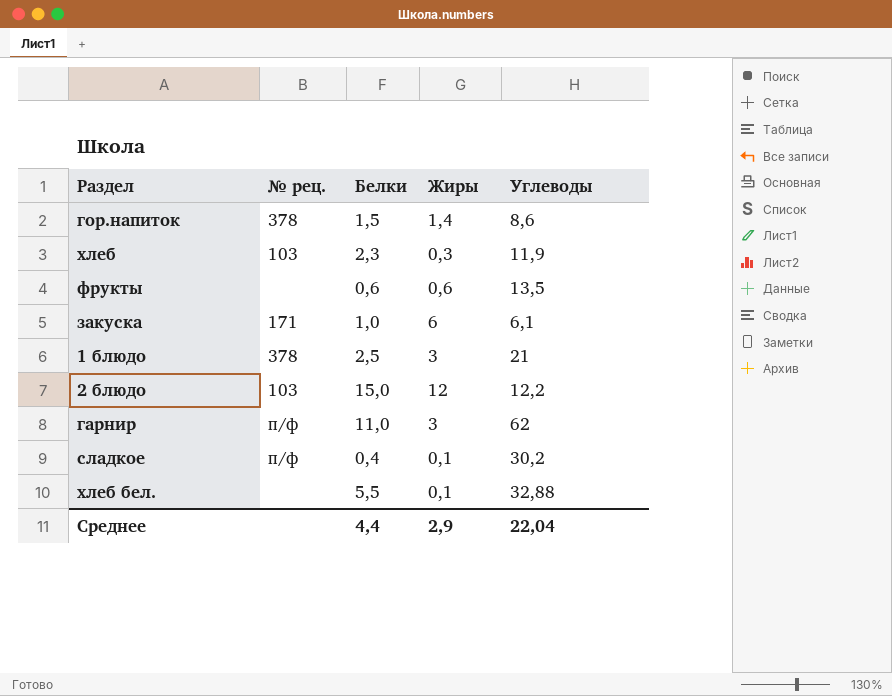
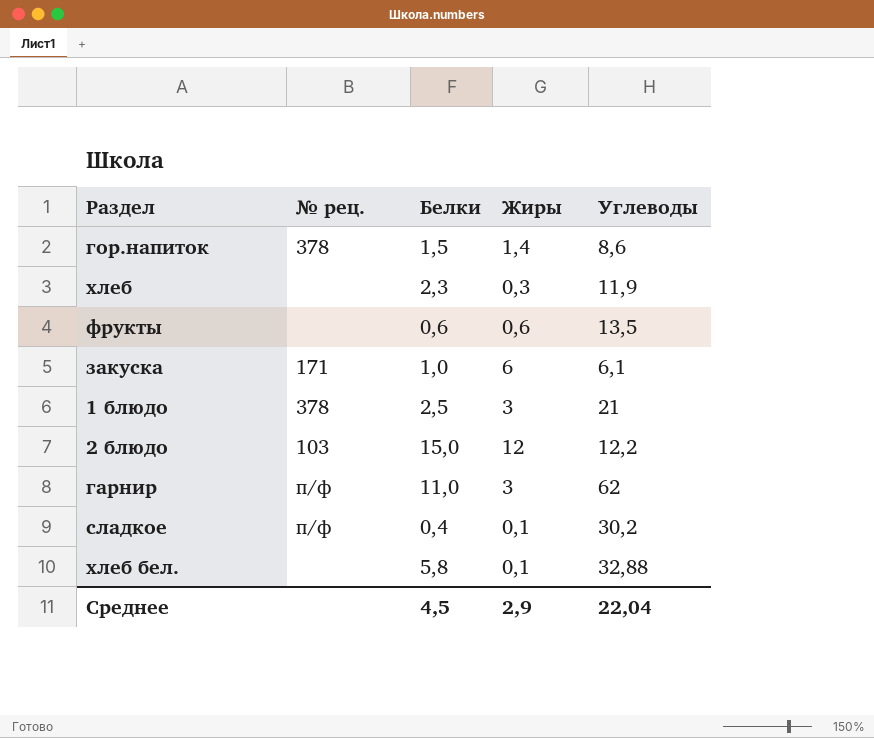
хлеб | № рец.: 103 -> none
хлеб бел. | Белки: 5,5 -> 5,8
Среднее | Белки: 4,4 -> 4,5

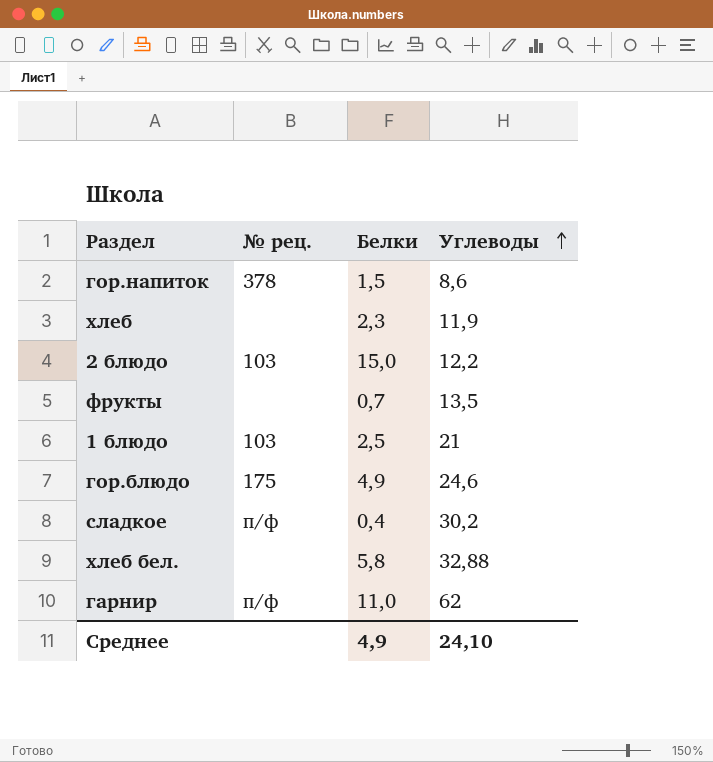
row order: none -> Углеводы ascending
column Жиры | position: 4 -> none
row закуска: 171 | 1,0 | 6 | 6,1 -> none
фрукты | Белки: 0,6 -> 0,7
1 блюдо | № рец.: 378 -> 103
row гор.блюдо: none -> 175 | 4,9 | 24,6
Среднее | Белки: 4,5 -> 4,9
Среднее | Углеводы: 22,04 -> 24,10

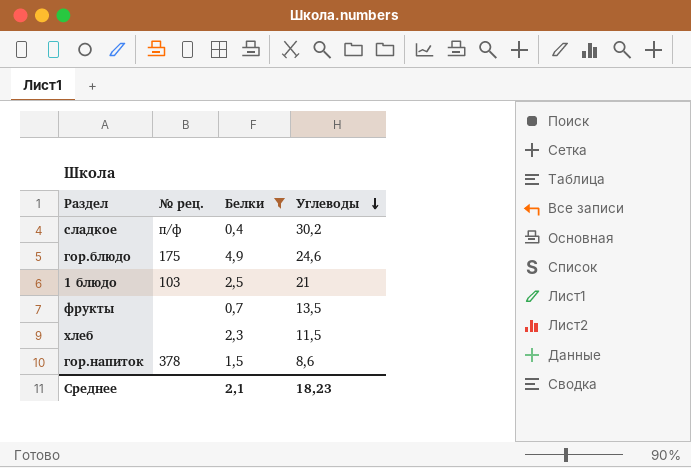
filter: none -> Белки <= 4,9
row order: Углеводы ascending -> Углеводы descending
хлеб | Углеводы: 11,9 -> 11,5
Среднее | Белки: 4,9 -> 2,1
Среднее | Углеводы: 24,10 -> 18,23

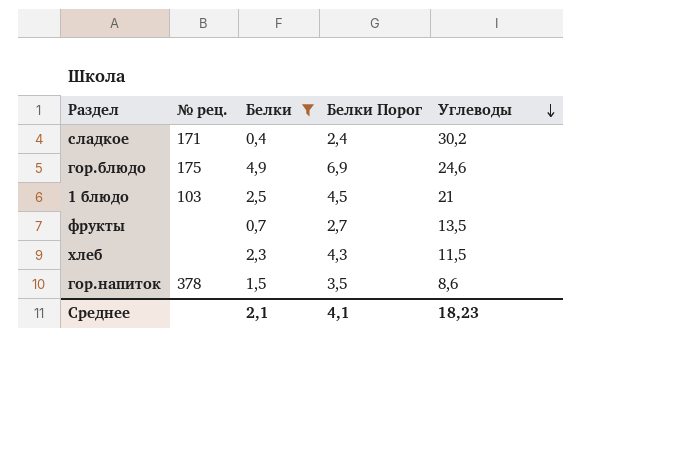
column Белки Порог | formula: none -> [Белки] + 2
сладкое | № рец.: п/ф -> 171

